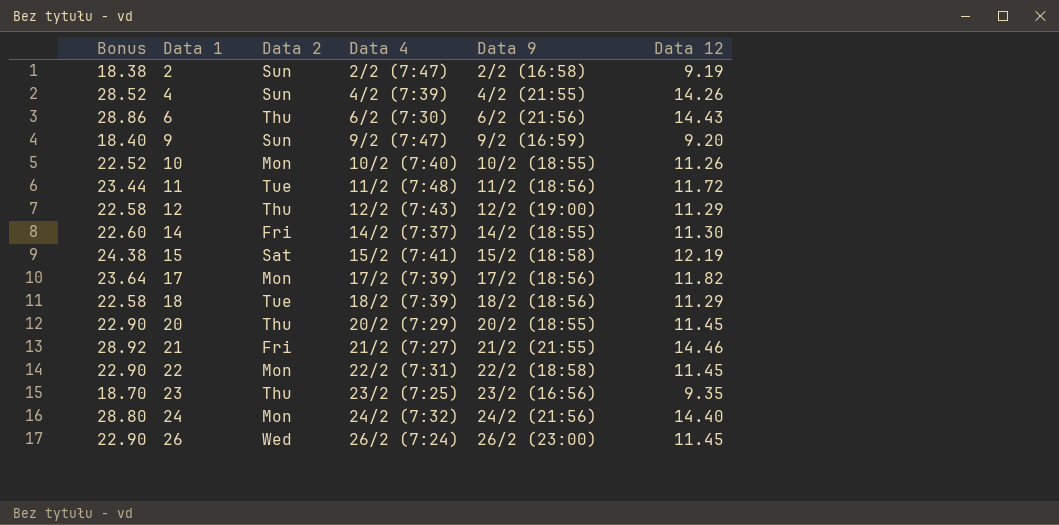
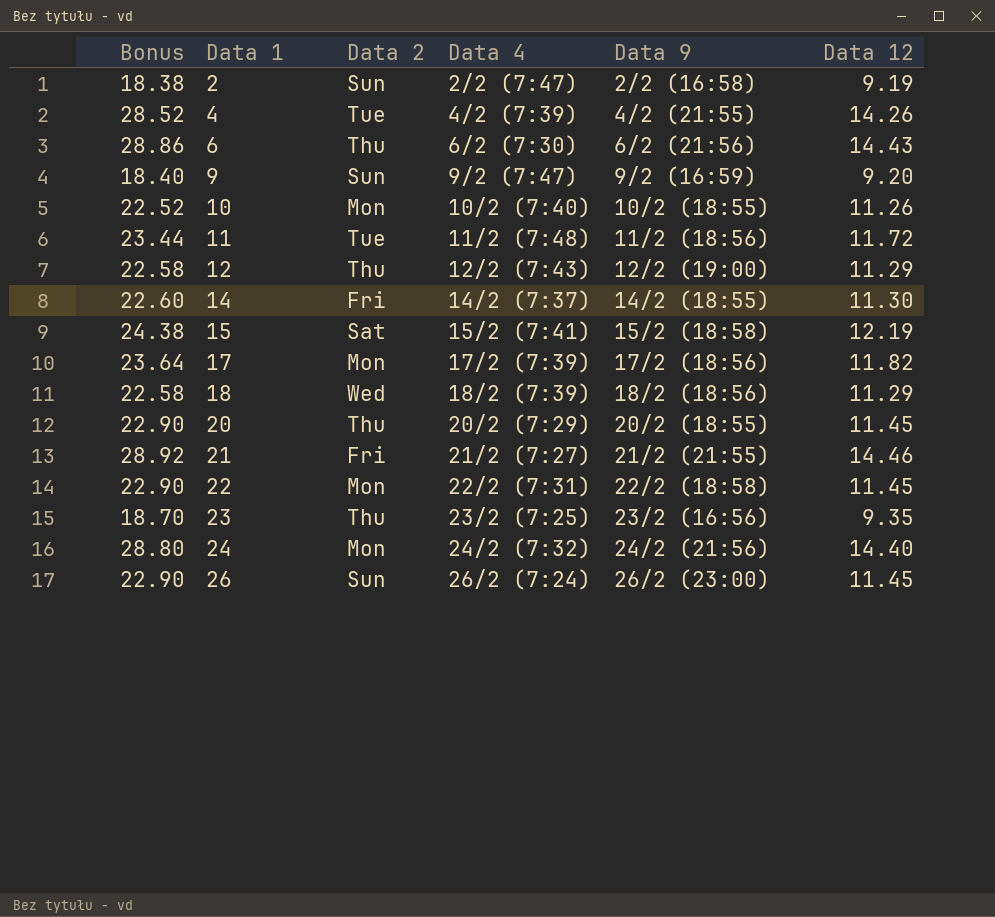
4 | Data 2: Sun -> Tue
18 | Data 2: Tue -> Wed
26 | Data 2: Wed -> Sun

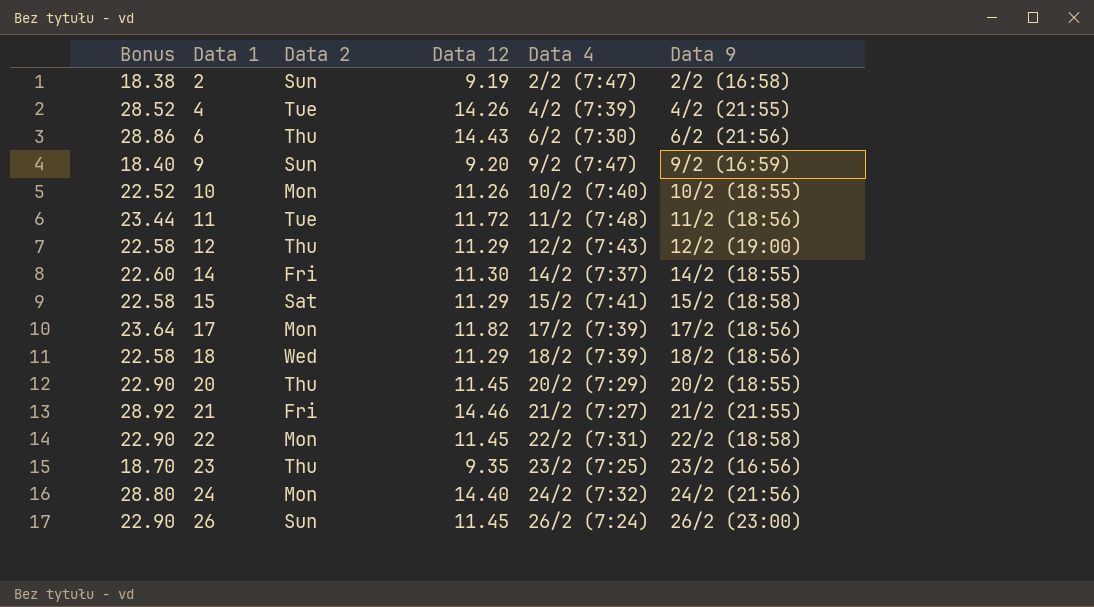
column Data 12 | position: 6 -> 4
15 | Bonus: 24.38 -> 22.58
15 | Data 12: 12.19 -> 11.29

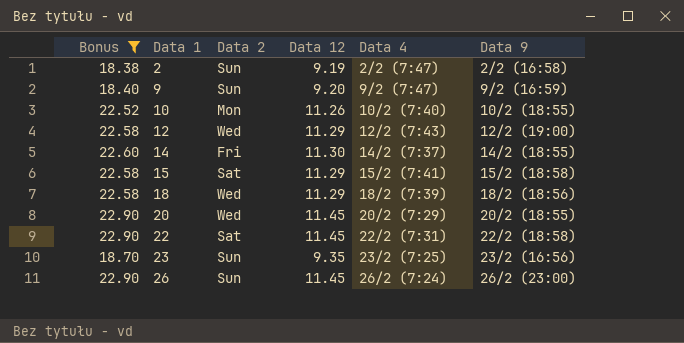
filter: none -> Bonus <= 22.90
12 | Data 2: Thu -> Wed
20 | Data 2: Thu -> Wed
22 | Data 2: Mon -> Sat
23 | Data 2: Thu -> Sun

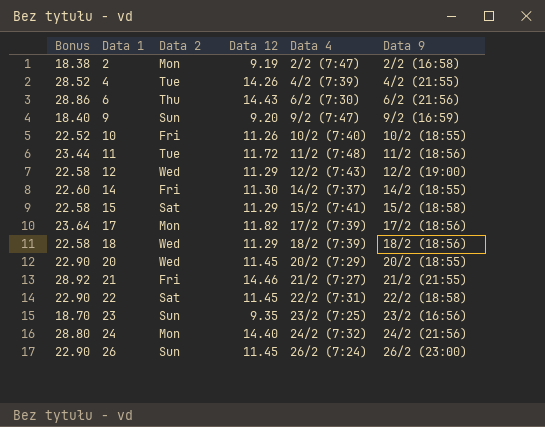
filter: Bonus <= 22.90 -> none
2 | Data 2: Sun -> Mon
10 | Data 2: Mon -> Fri

